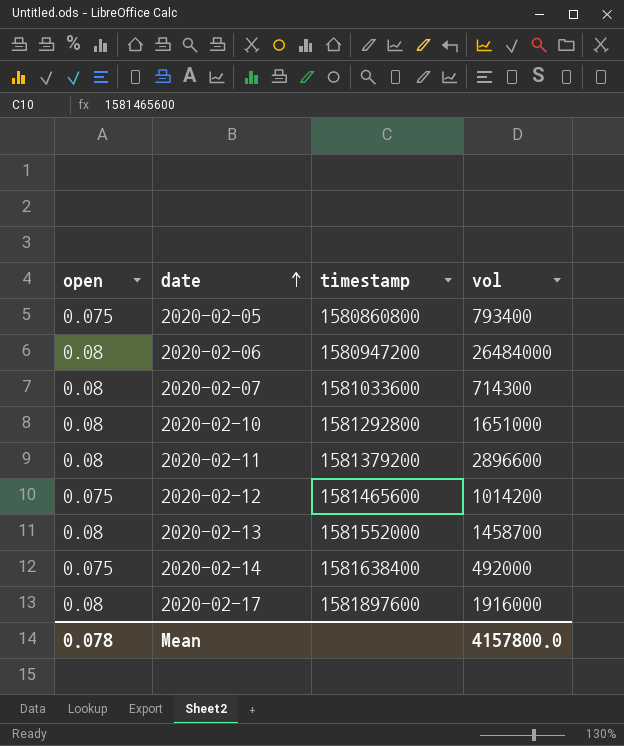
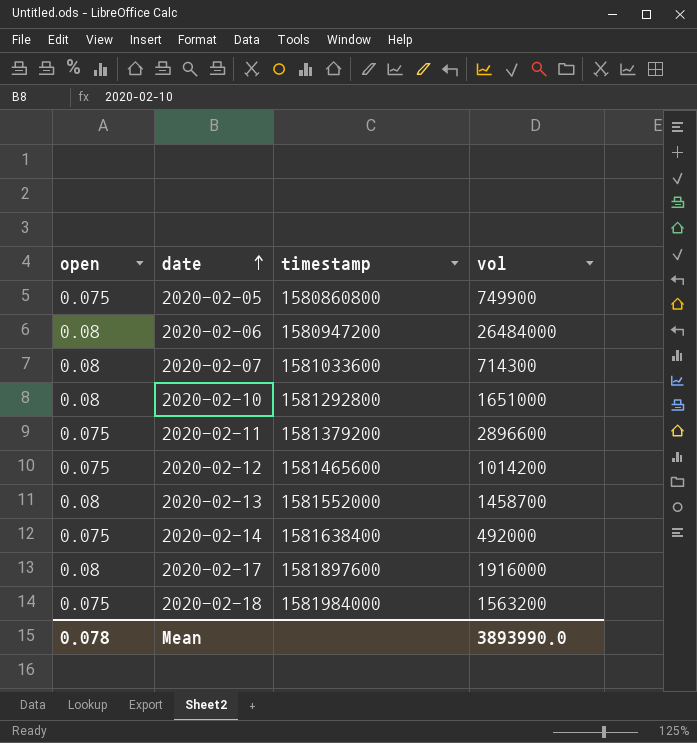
2020-02-05 | vol: 793400 -> 749900
2020-02-11 | open: 0.08 -> 0.075
row 2020-02-18: none -> 0.075 | 1581984000 | 1563200
Mean | vol: 4157800.0 -> 3893990.0

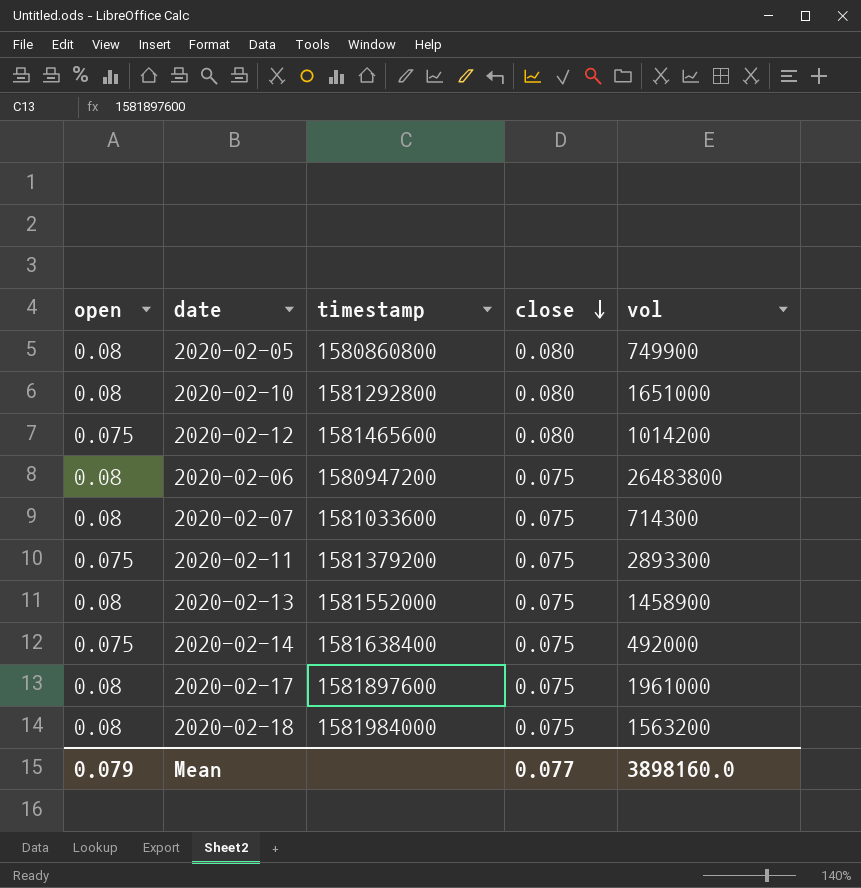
row order: date ascending -> close descending
column close | position: none -> 4
2020-02-05 | open: 0.075 -> 0.08
2020-02-06 | vol: 26484000 -> 26483800
2020-02-11 | vol: 2896600 -> 2893300
2020-02-13 | vol: 1458700 -> 1458900
2020-02-17 | vol: 1916000 -> 1961000
2020-02-18 | open: 0.075 -> 0.08
Mean | open: 0.078 -> 0.079
Mean | vol: 3893990.0 -> 3898160.0

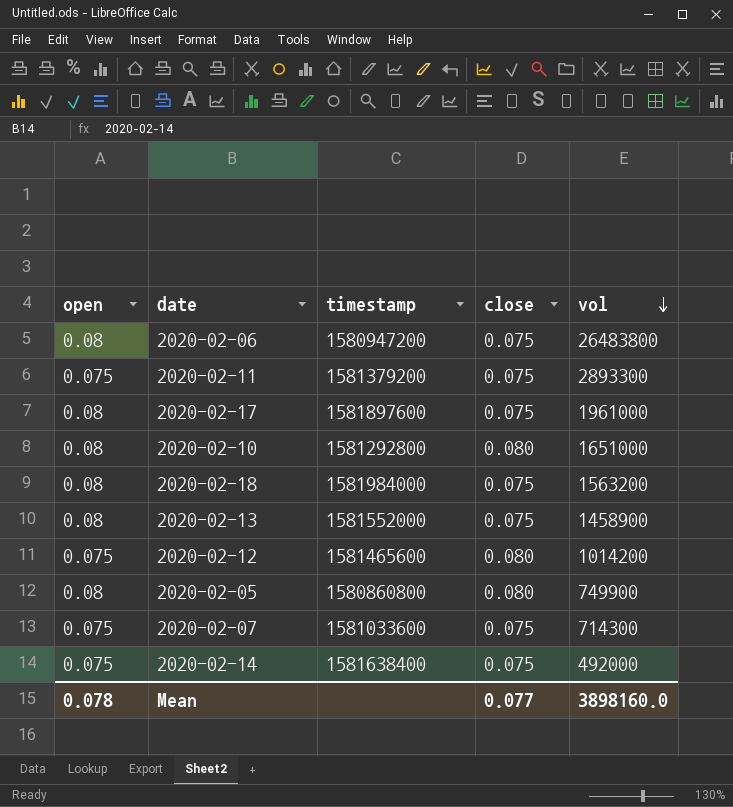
row order: close descending -> vol descending
2020-02-07 | open: 0.08 -> 0.075
Mean | open: 0.079 -> 0.078

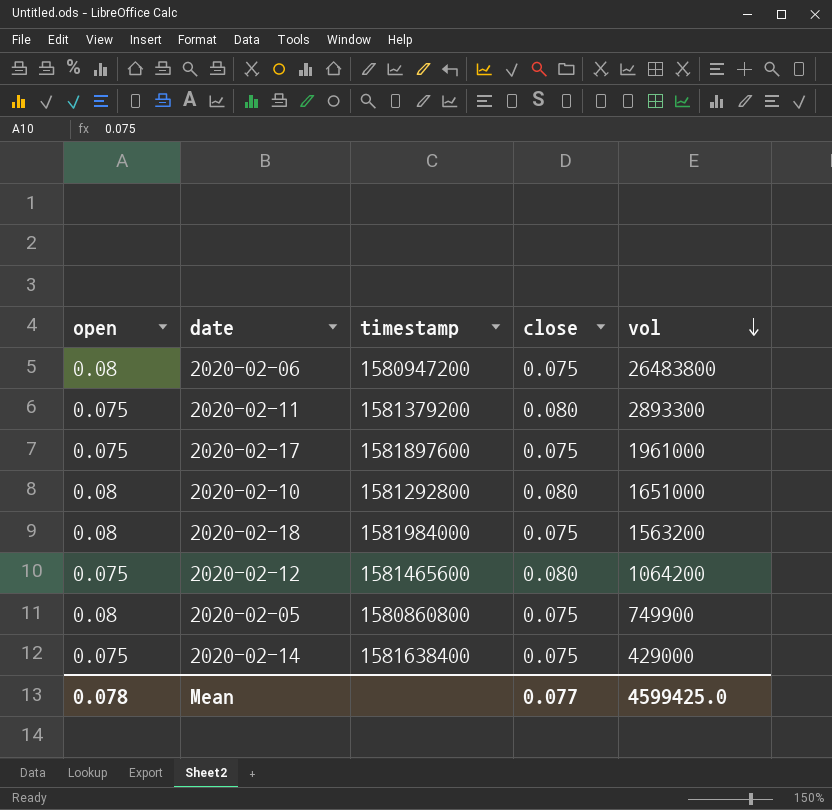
row 2020-02-13: 0.08 | 1581552000 | 0.075 | 1458900 -> none
row 2020-02-07: 0.075 | 1581033600 | 0.075 | 714300 -> none
2020-02-11 | close: 0.075 -> 0.080
2020-02-17 | open: 0.08 -> 0.075
2020-02-12 | vol: 1014200 -> 1064200
2020-02-05 | close: 0.080 -> 0.075
2020-02-14 | vol: 492000 -> 429000
Mean | vol: 3898160.0 -> 4599425.0

